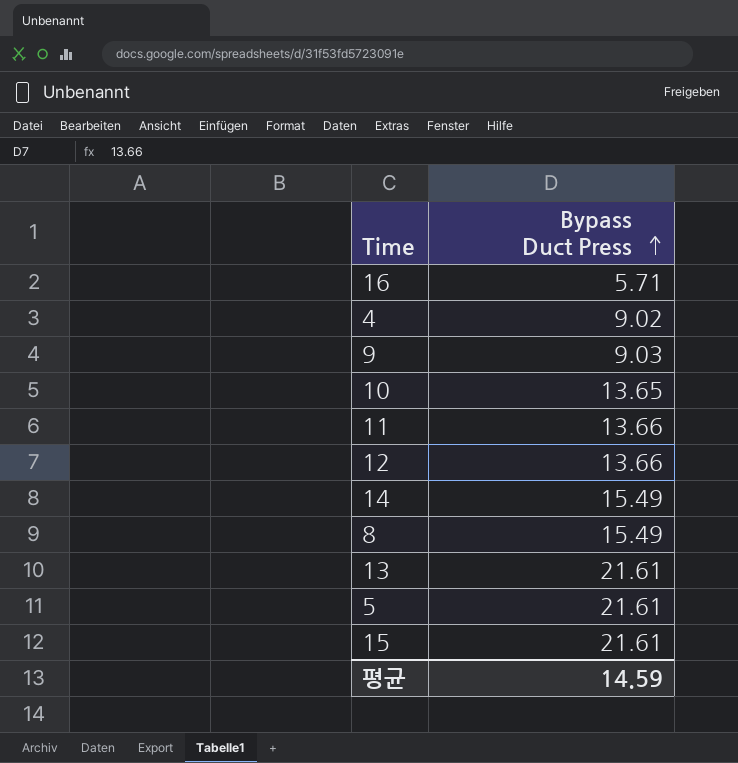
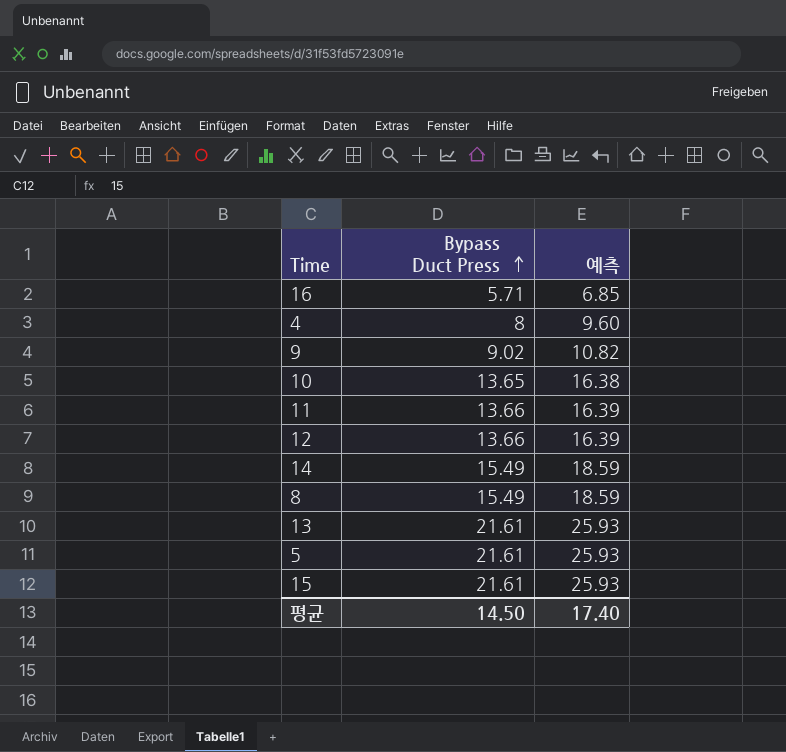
column 예측 | formula: none -> [Bypass Duct Press] * 1.2
4 | Bypass Duct Press: 9.02 -> 8
9 | Bypass Duct Press: 9.03 -> 9.02
평균 | Bypass Duct Press: 14.59 -> 14.50

